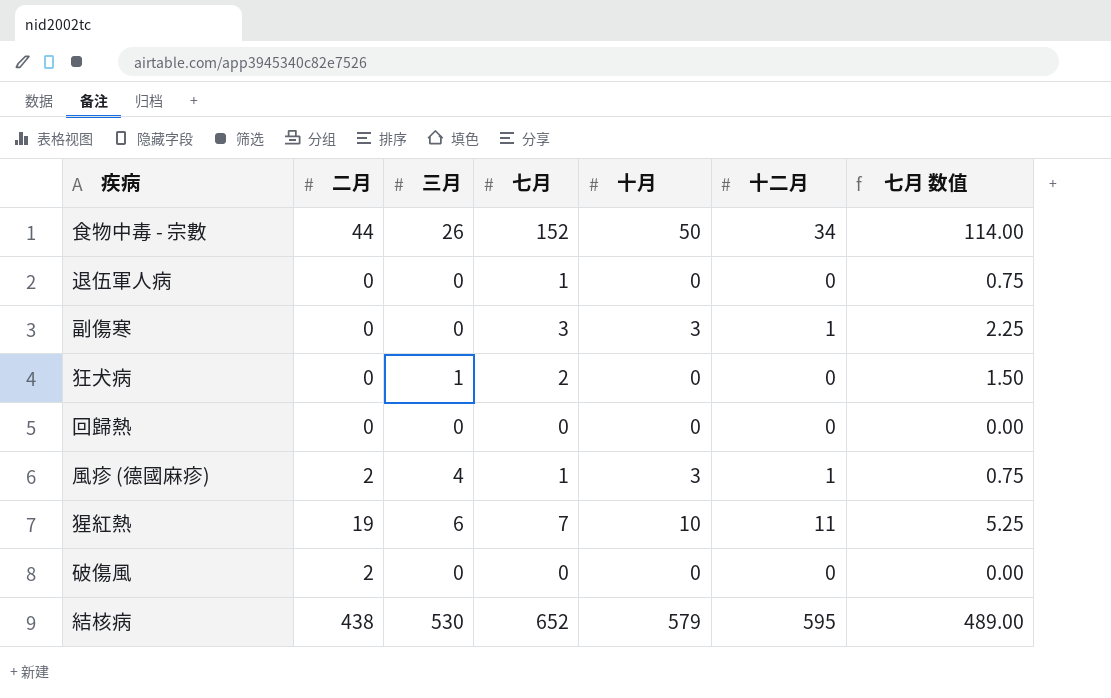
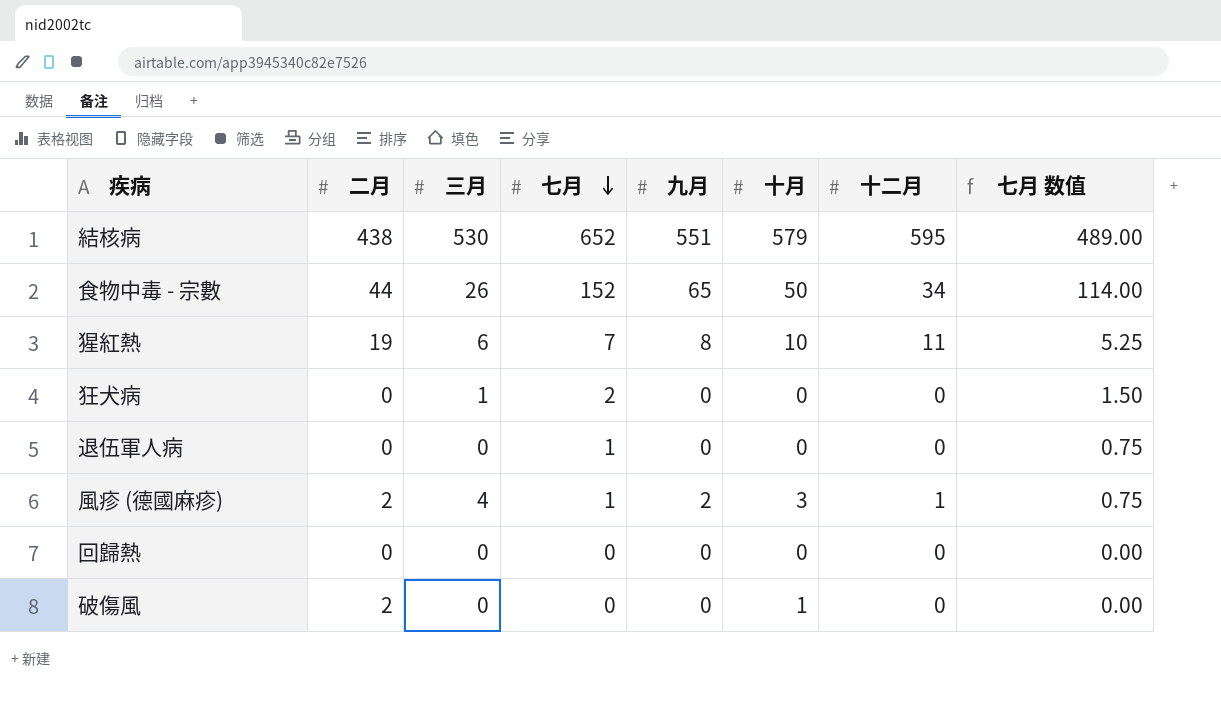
row order: none -> 七月 descending
column 九月 | position: none -> 5
row 副傷寒: 0 | 0 | 3 | 3 | 1 | 2.25 -> none
破傷風 | 十月: 0 -> 1

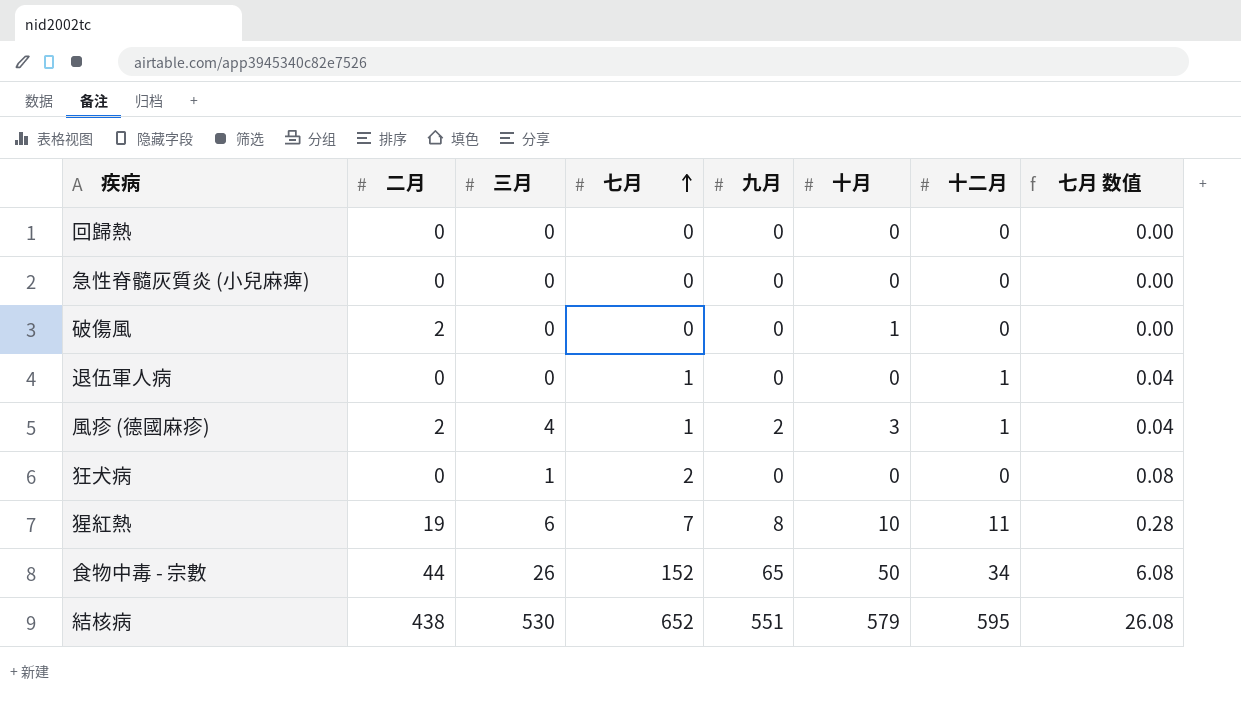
row order: 七月 descending -> 七月 ascending
column 七月 数值 | formula: [七月] * 0.75 -> [七月] * 0.04
row 急性脊髓灰質炎 (小兒麻痺): none -> 0 | 0 | 0 | 0 | 0 | 0 | 0.00
退伍軍人病 | 十二月: 0 -> 1

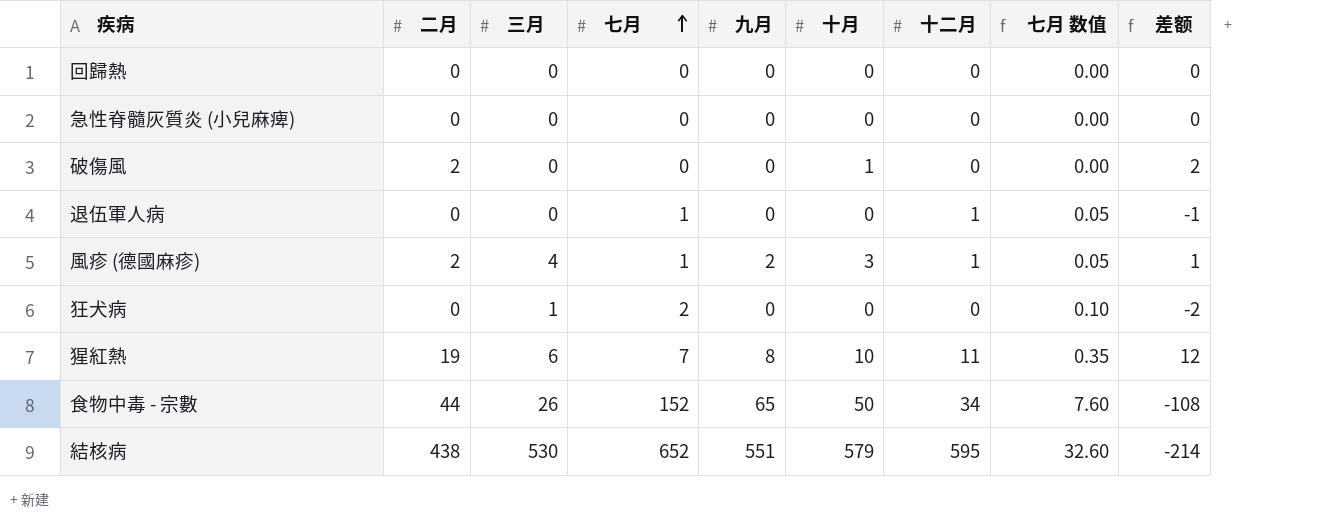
column 七月 数值 | formula: [七月] * 0.04 -> [七月] * 0.05
column 差额 | formula: none -> [二月] - [七月]

